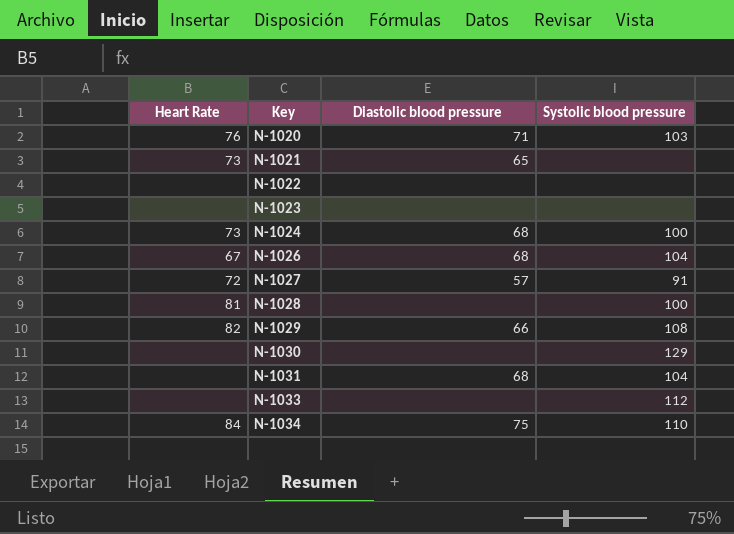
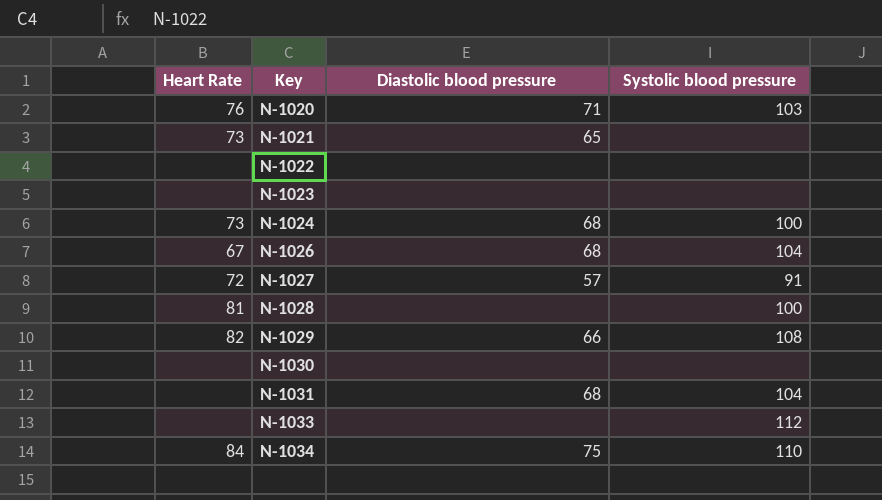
N-1030 | Systolic blood pressure: 129 -> none

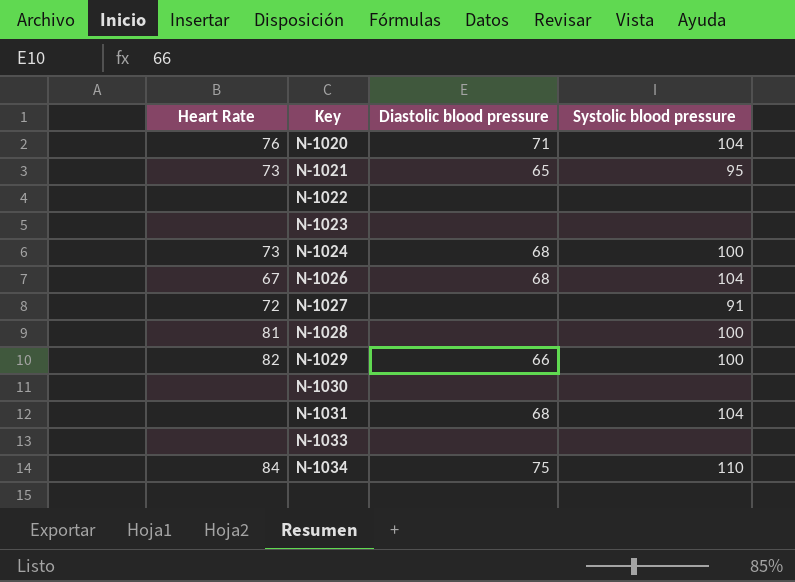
N-1020 | Systolic blood pressure: 103 -> 104
N-1021 | Systolic blood pressure: none -> 95
N-1027 | Diastolic blood pressure: 57 -> none
N-1029 | Systolic blood pressure: 108 -> 100
N-1033 | Systolic blood pressure: 112 -> none

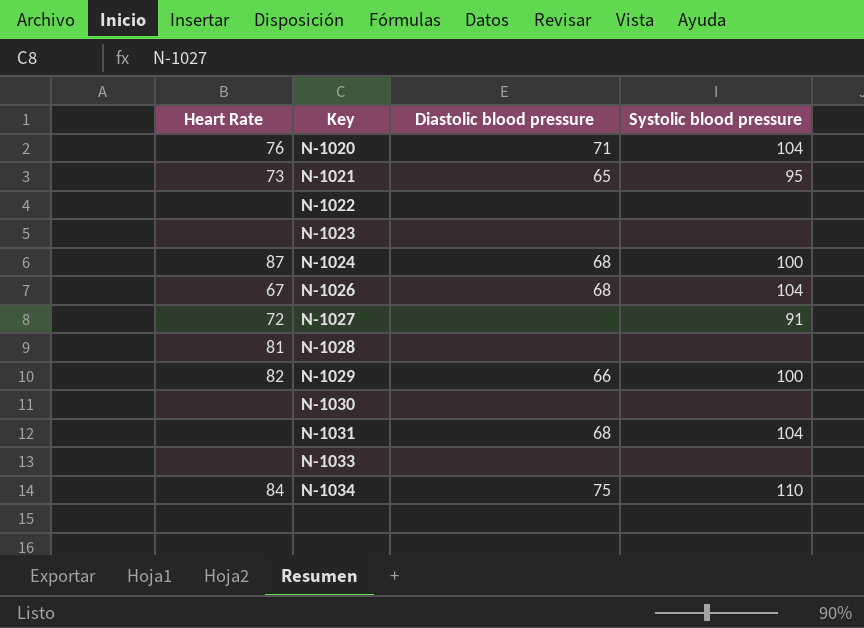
N-1024 | Heart Rate: 73 -> 87
N-1028 | Systolic blood pressure: 100 -> none

